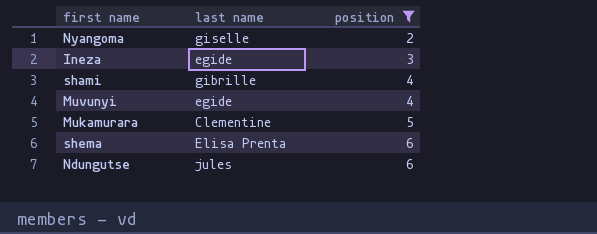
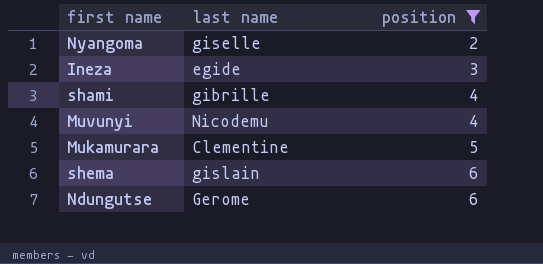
Muvunyi | last name: egide -> Nicodemu
shema | last name: Elisa Prenta -> gislain
Ndungutse | last name: jules -> Gerome

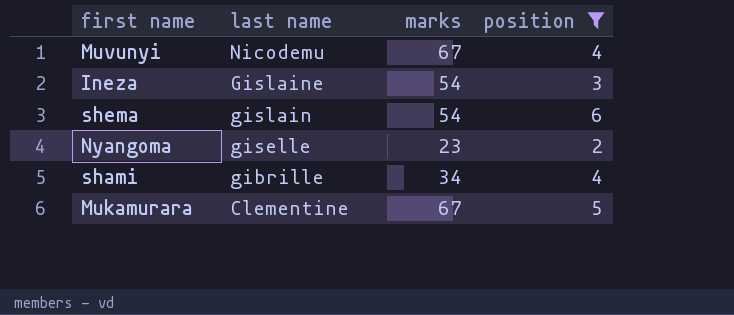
row order: position ascending -> last name descending
column marks | position: none -> 3
row Ndungutse: Gerome | 6 -> none
Ineza | last name: egide -> Gislaine

